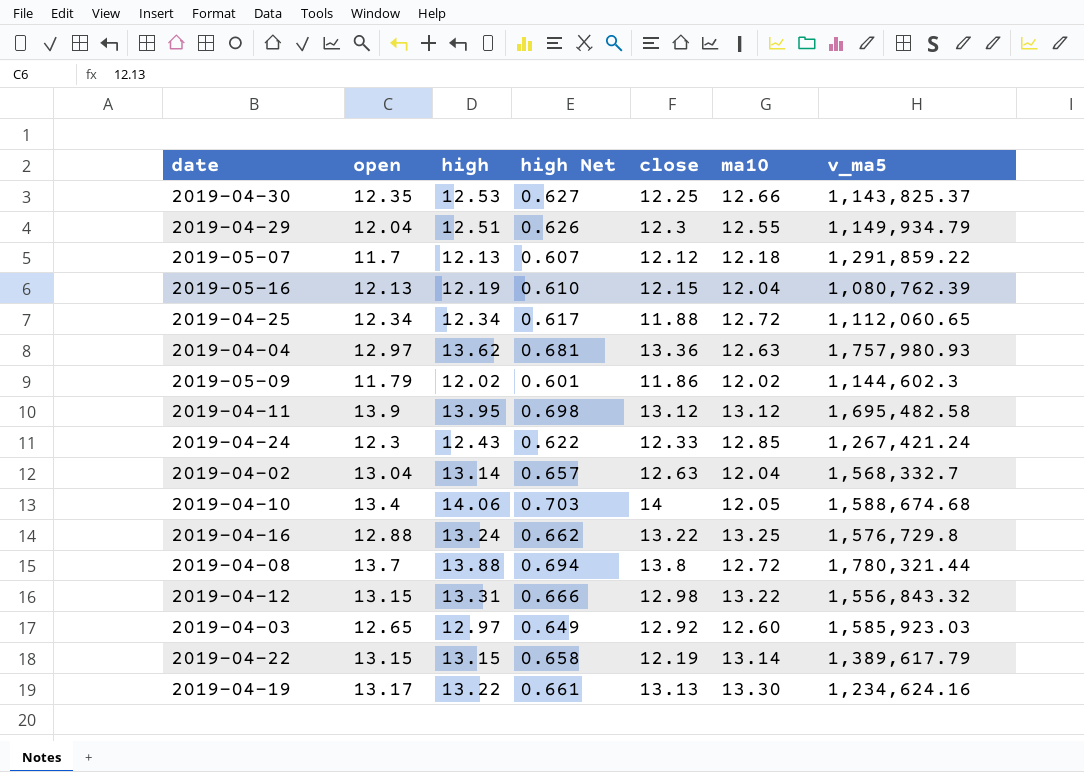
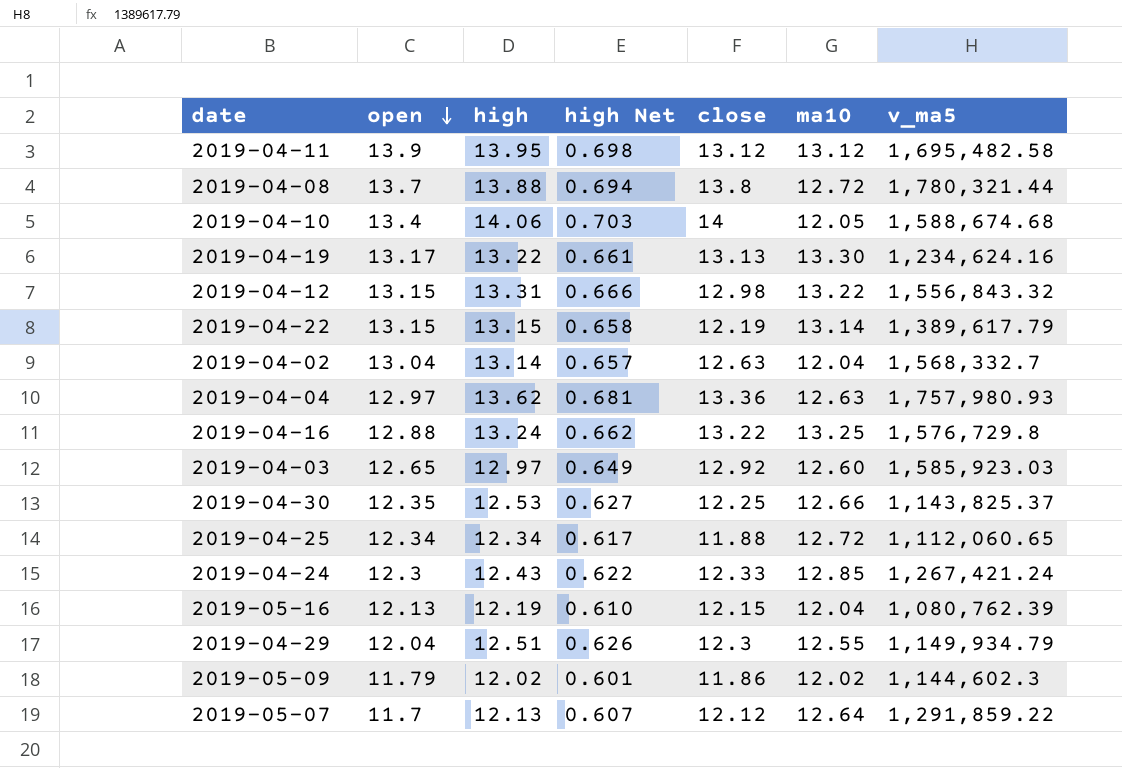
row order: none -> open descending
2019-05-07 | ma10: 12.18 -> 12.64

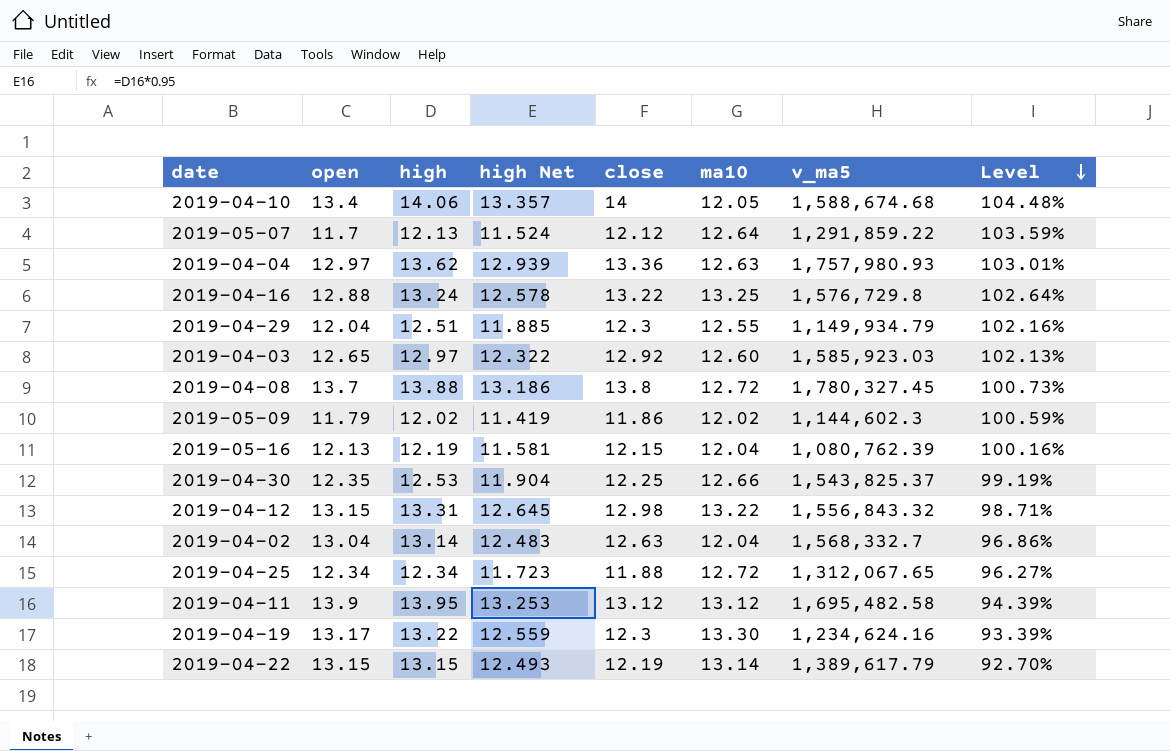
row order: open descending -> Level descending
column high Net | formula: [high] * 0.05 -> [high] * 0.95
column Level | formula: none -> [close] / [open]
row 2019-04-24: 12.3 | 12.43 | 0.622 | 12.33 | 12.85 | 1,267,421.24 -> none
2019-04-08 | v_ma5: 1,780,321.44 -> 1,780,327.45
2019-04-30 | v_ma5: 1,143,825.37 -> 1,543,825.37
2019-04-25 | v_ma5: 1,112,060.65 -> 1,312,067.65
2019-04-19 | close: 13.13 -> 12.3

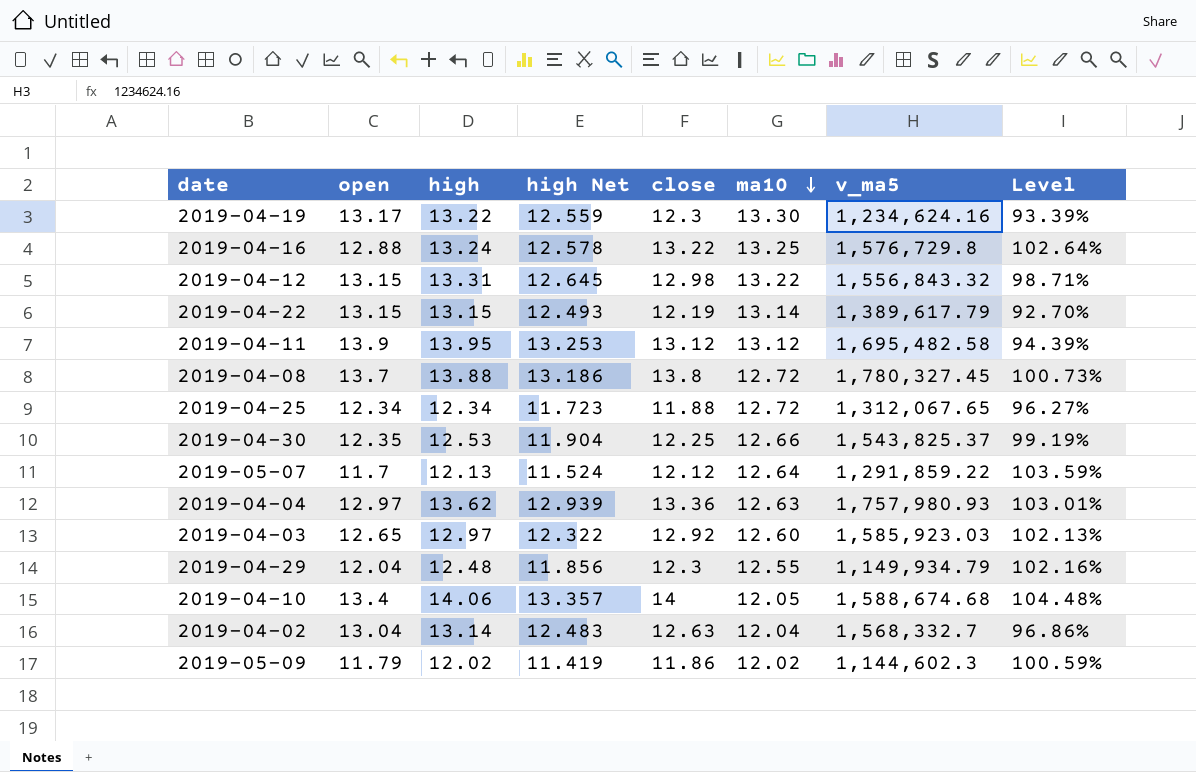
row order: Level descending -> ma10 descending
row 2019-05-16: 12.13 | 12.19 | 11.581 | 12.15 | 12.04 | 1,080,762.39 | 100.16% -> none
2019-04-29 | high: 12.51 -> 12.48
2019-04-29 | high Net: 11.885 -> 11.856

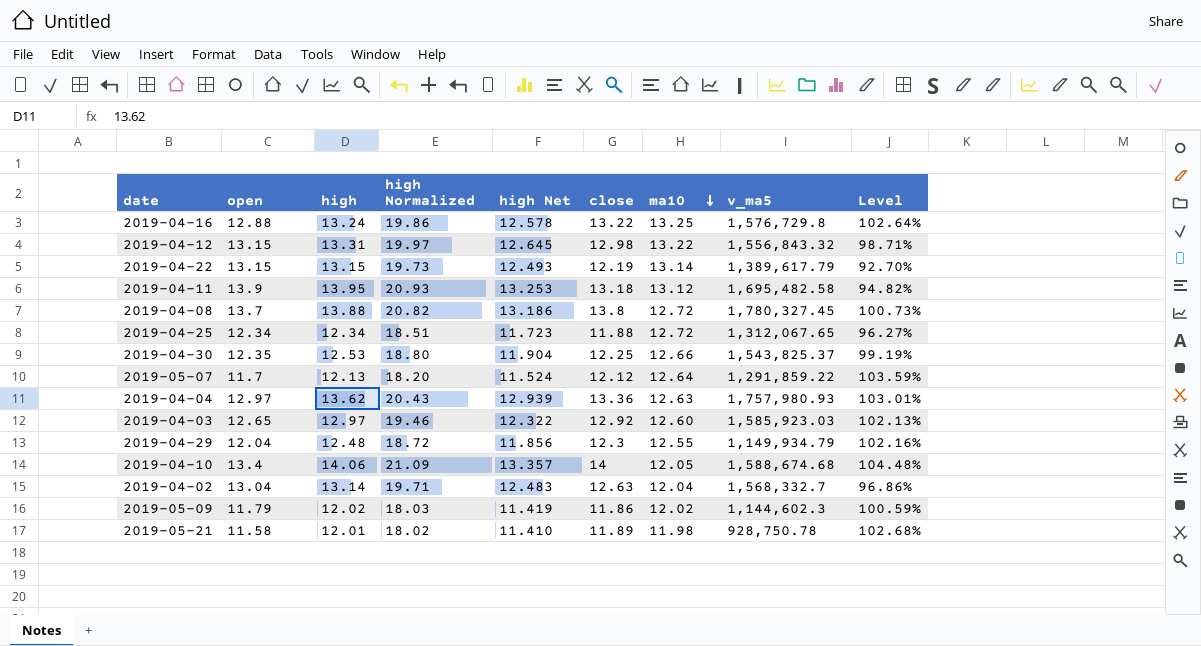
column high Normalized | formula: none -> [high] * 1.5
row 2019-04-19: 13.17 | 13.22 | 12.559 | 12.3 | 13.30 | 1,234,624.16 | 93.39% -> none
2019-04-11 | close: 13.12 -> 13.18
2019-04-11 | Level: 94.39% -> 94.82%
row 2019-05-21: none -> 11.58 | 12.01 | 18.02 | 11.410 | 11.89 | 11.98 | 928,750.78 | 102.68%

